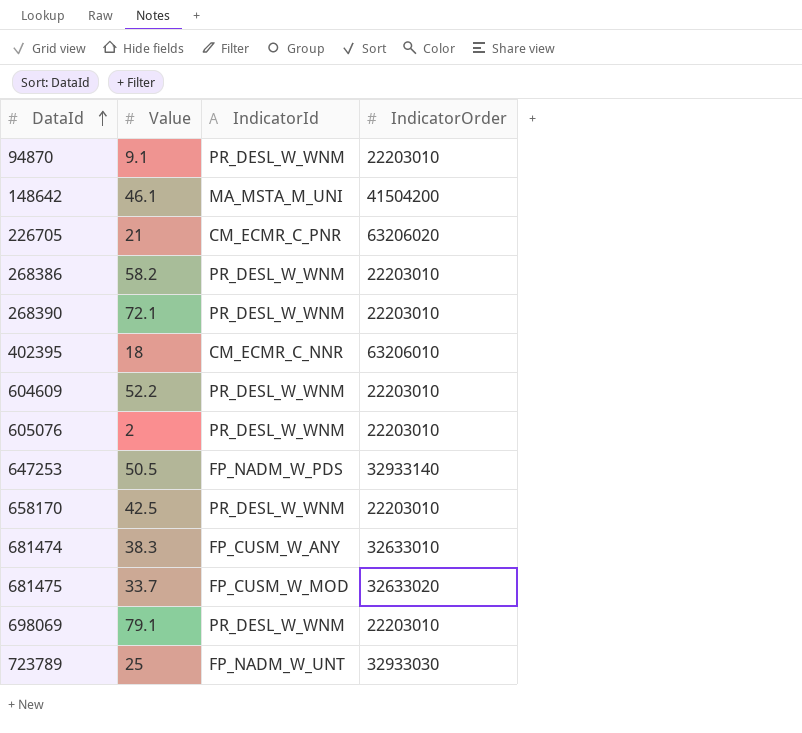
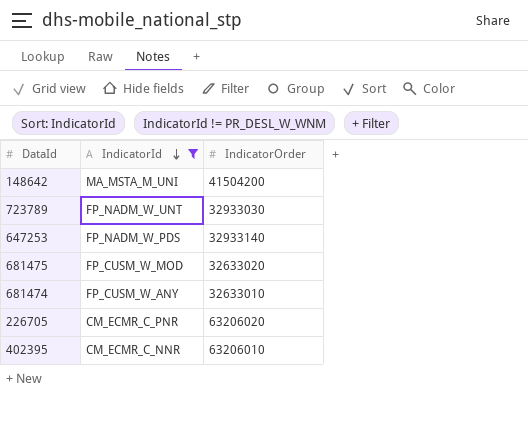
filter: none -> IndicatorId != PR_DESL_W_WNM
row order: DataId ascending -> IndicatorId descending
column Value | position: 2 -> none

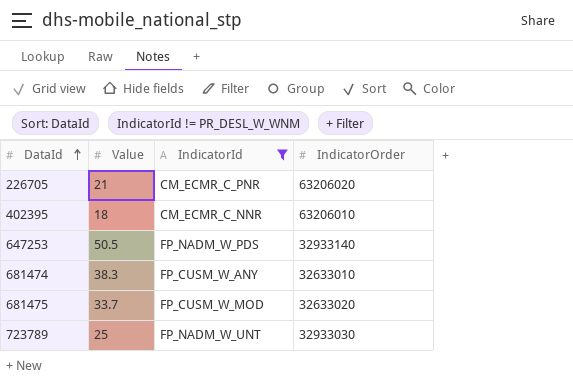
row order: IndicatorId descending -> DataId ascending
column Value | position: none -> 2
row 148642: MA_MSTA_M_UNI | 41504200 -> none

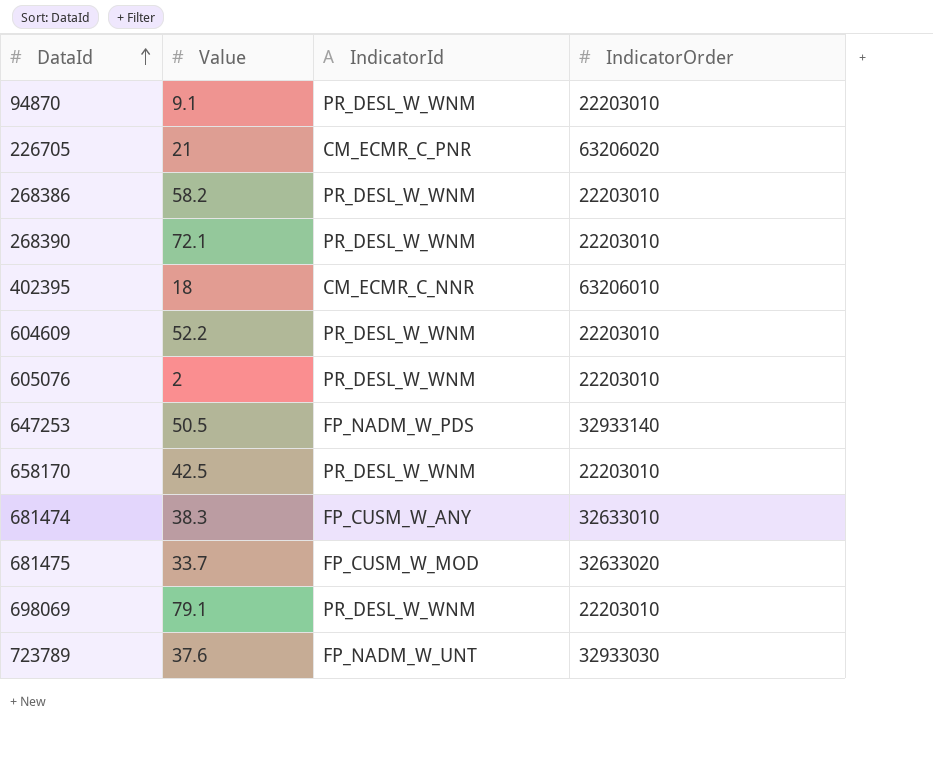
filter: IndicatorId != PR_DESL_W_WNM -> none
723789 | Value: 25 -> 37.6

